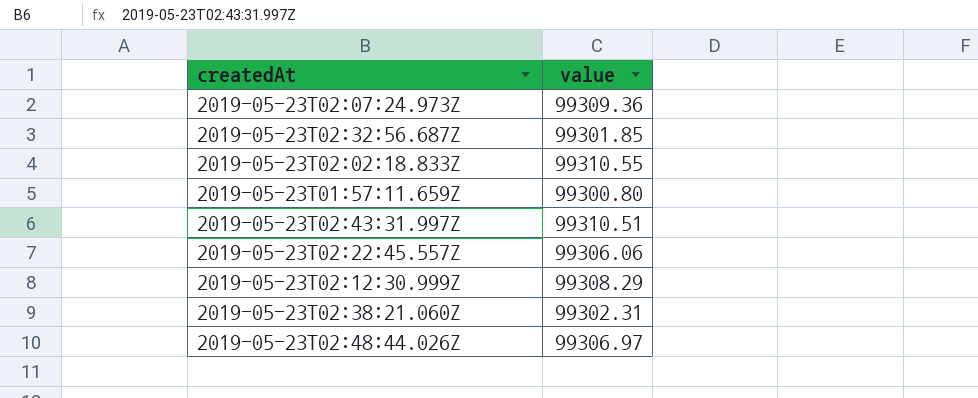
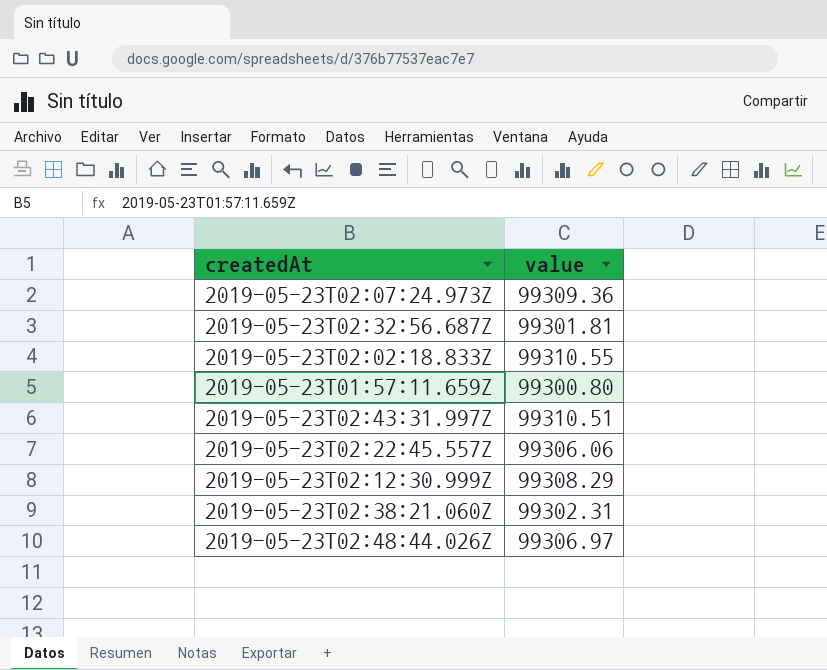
2019-05-23T02:32:56.687Z | value: 99301.85 -> 99301.81

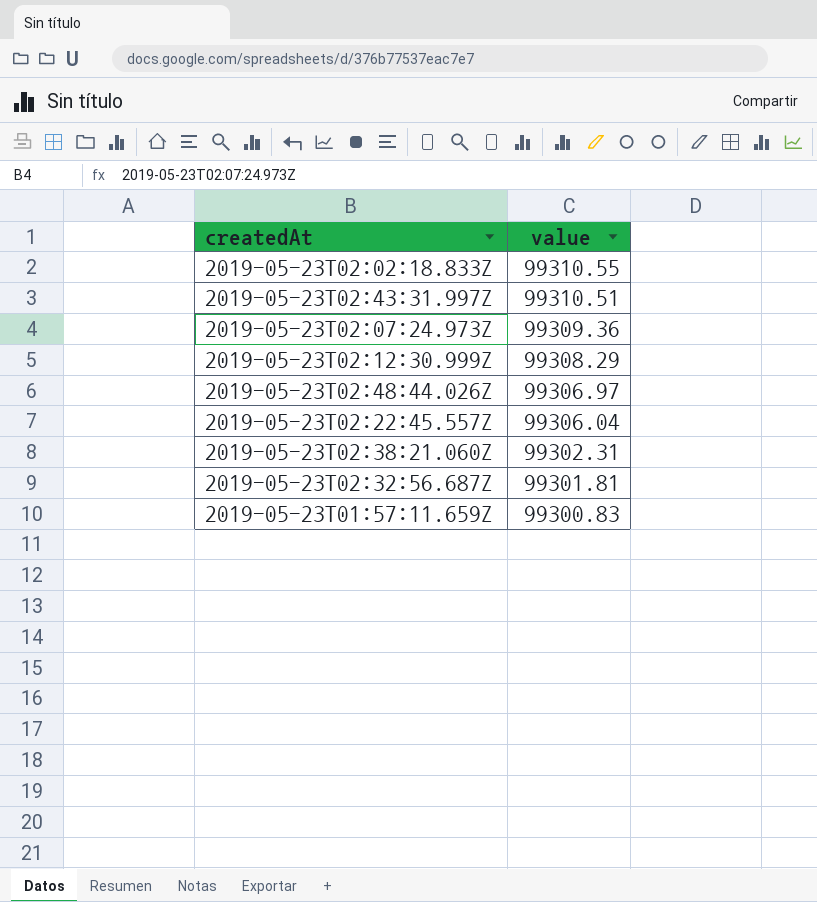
row order: none -> value descending
2019-05-23T02:22:45.557Z | value: 99306.06 -> 99306.04
2019-05-23T01:57:11.659Z | value: 99300.80 -> 99300.83

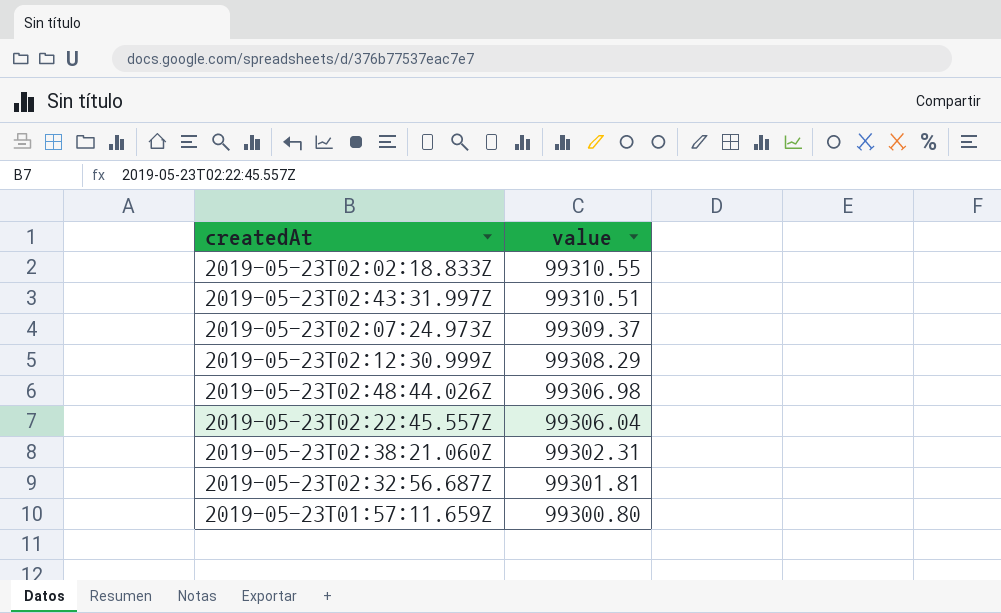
2019-05-23T02:07:24.973Z | value: 99309.36 -> 99309.37
2019-05-23T02:48:44.026Z | value: 99306.97 -> 99306.98
2019-05-23T01:57:11.659Z | value: 99300.83 -> 99300.80

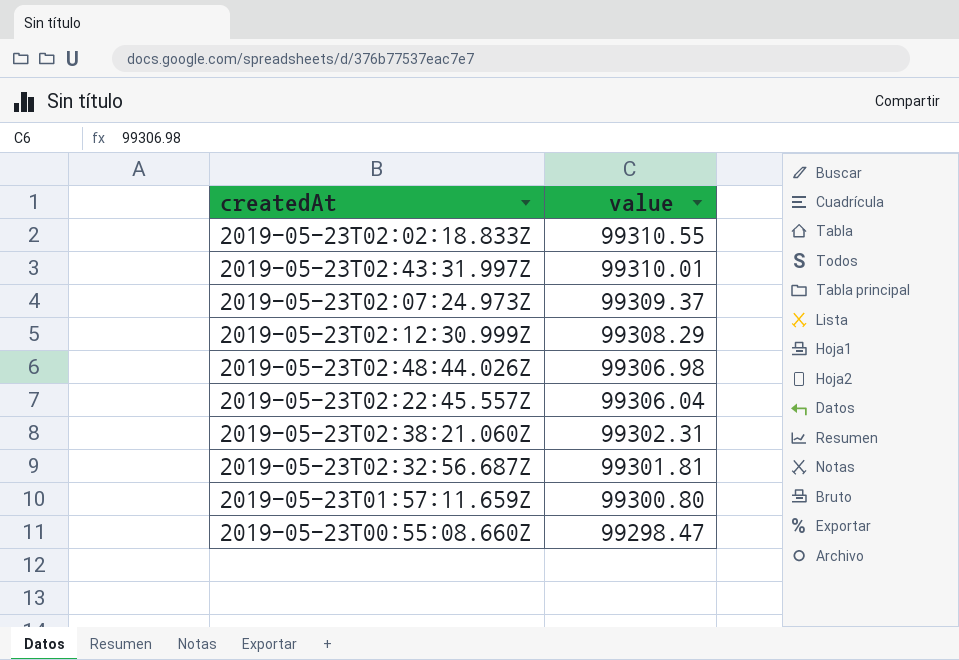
2019-05-23T02:43:31.997Z | value: 99310.51 -> 99310.01
row 2019-05-23T00:55:08.660Z: none -> 99298.47

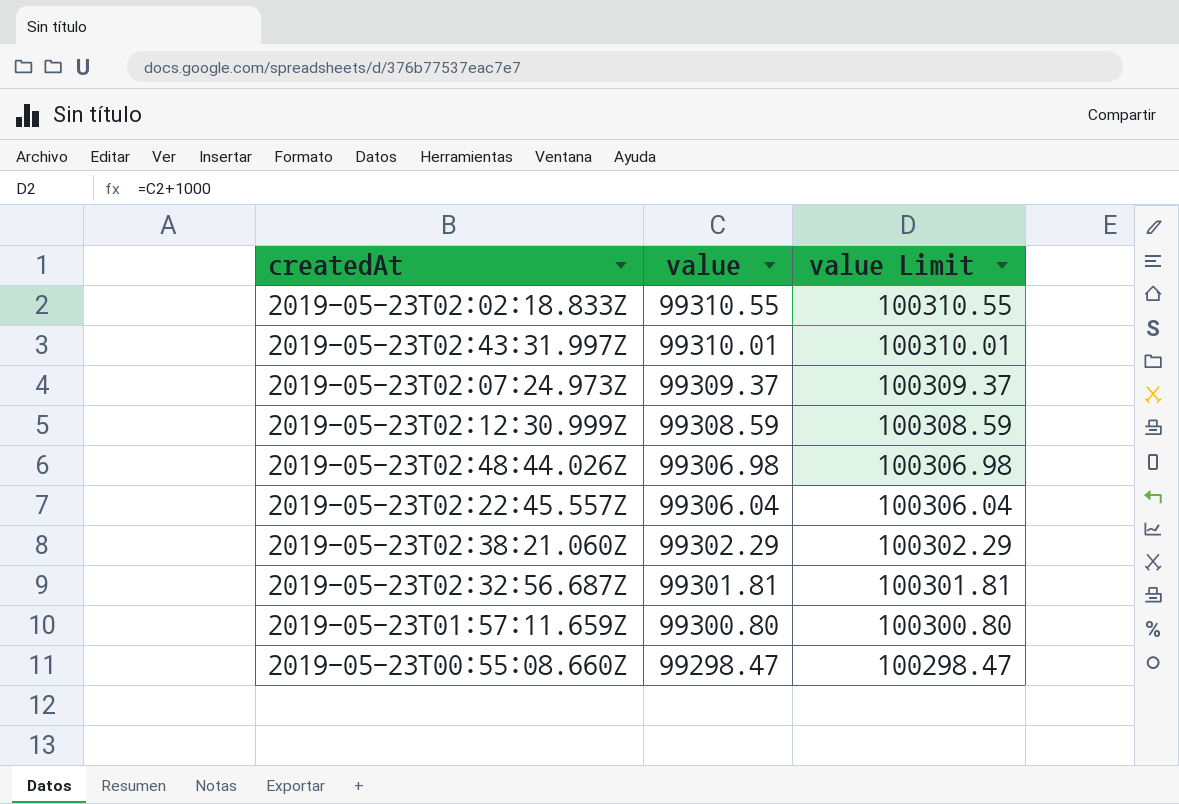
column value Limit | formula: none -> [value] + 1000
2019-05-23T02:12:30.999Z | value: 99308.29 -> 99308.59
2019-05-23T02:38:21.060Z | value: 99302.31 -> 99302.29

